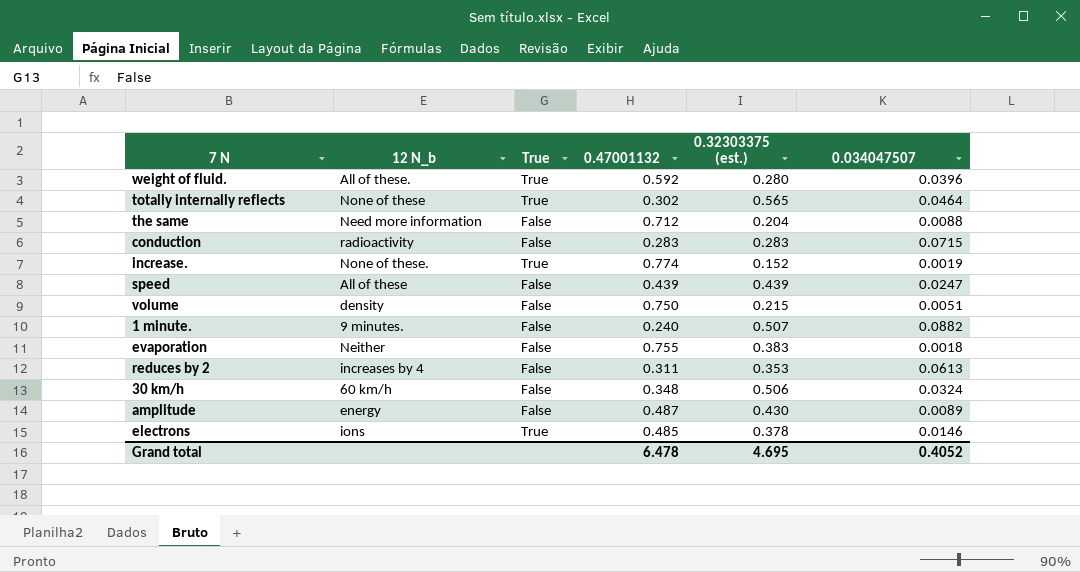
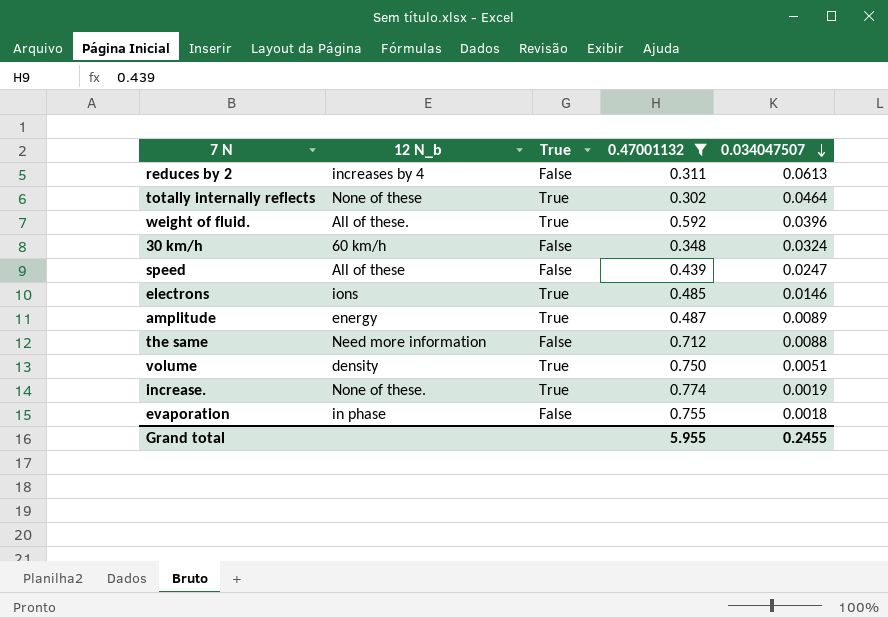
filter: none -> 0.47001132 >= 0.302
row order: none -> 0.034047507 descending
column 0.32303375 (est.) | position: 5 -> none
amplitude | True: False -> True
volume | True: False -> True
evaporation | 12 N_b: Neither -> in phase
Grand total | 0.47001132: 6.478 -> 5.955
Grand total | 0.034047507: 0.4052 -> 0.2455

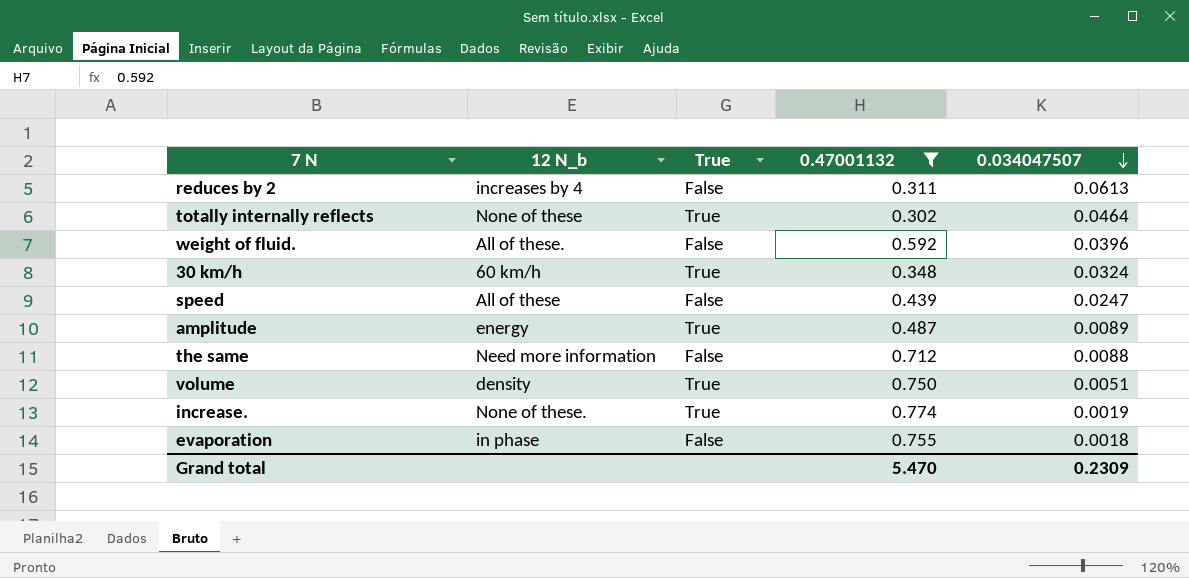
row electrons: ions | True | 0.485 | 0.0146 -> none
weight of fluid. | True: True -> False
30 km/h | True: False -> True
Grand total | 0.47001132: 5.955 -> 5.470
Grand total | 0.034047507: 0.2455 -> 0.2309

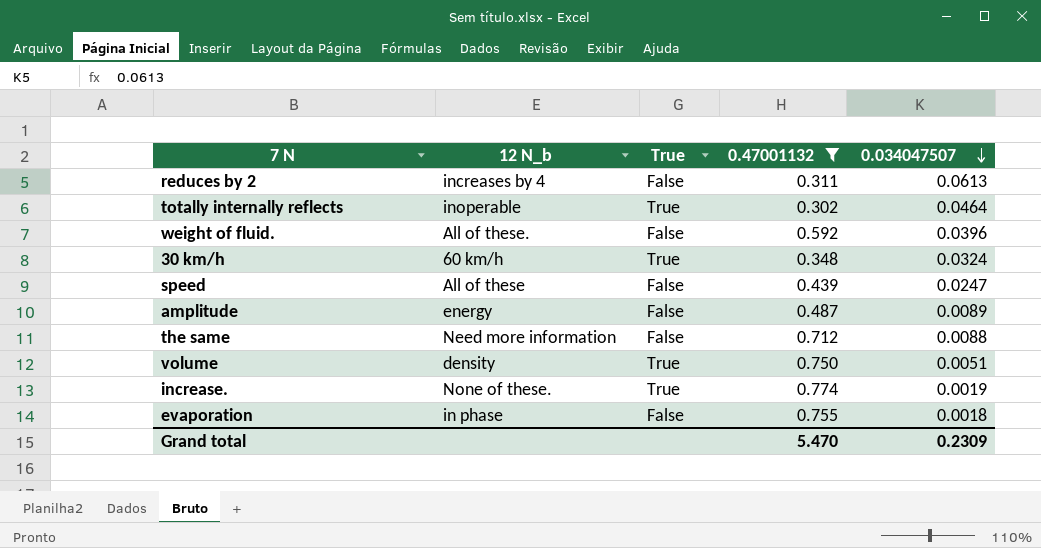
totally internally reflects | 12 N_b: None of these -> inoperable
amplitude | True: True -> False

